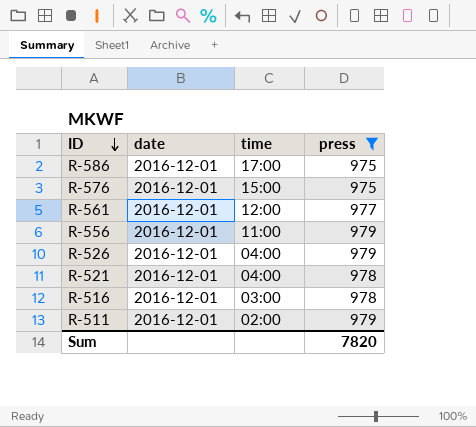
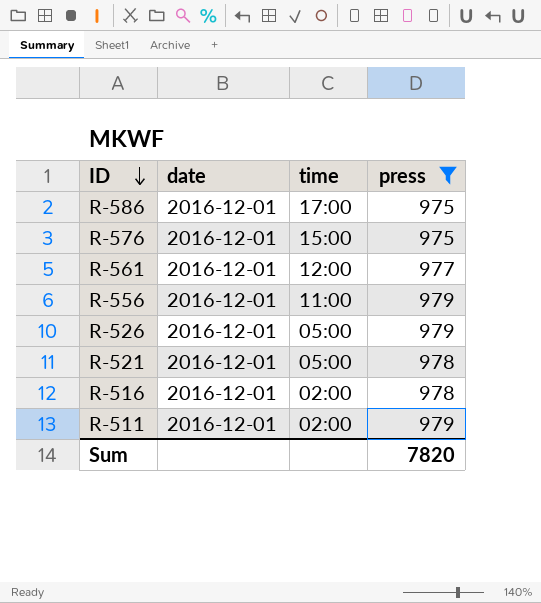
R-526 | time: 04:00 -> 05:00
R-521 | time: 04:00 -> 05:00
R-516 | time: 03:00 -> 02:00

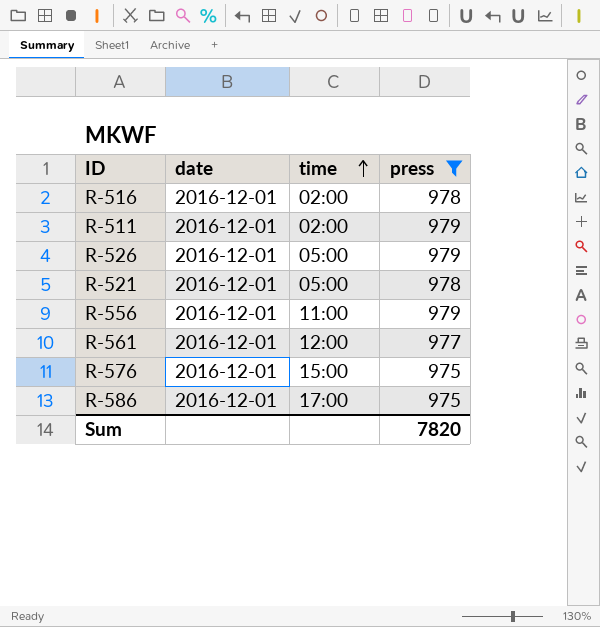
row order: ID descending -> time ascending

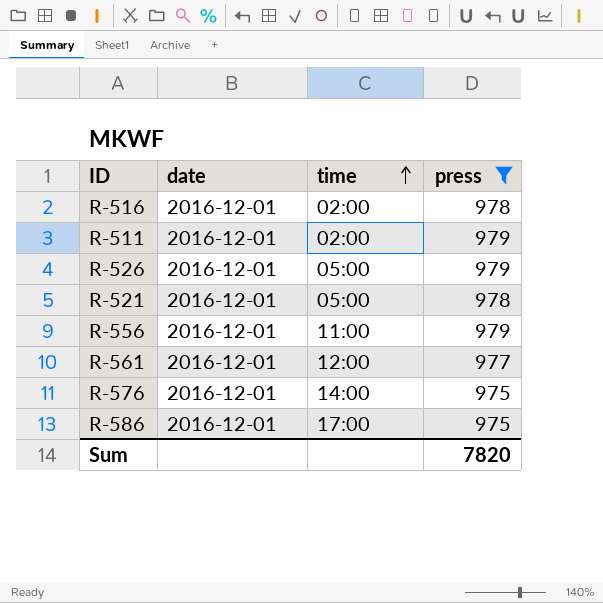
R-576 | time: 15:00 -> 14:00

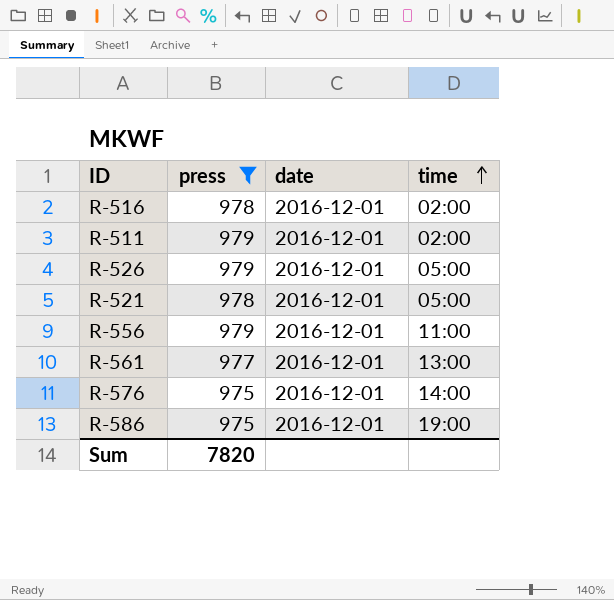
column press | position: 4 -> 2
R-561 | time: 12:00 -> 13:00
R-586 | time: 17:00 -> 19:00

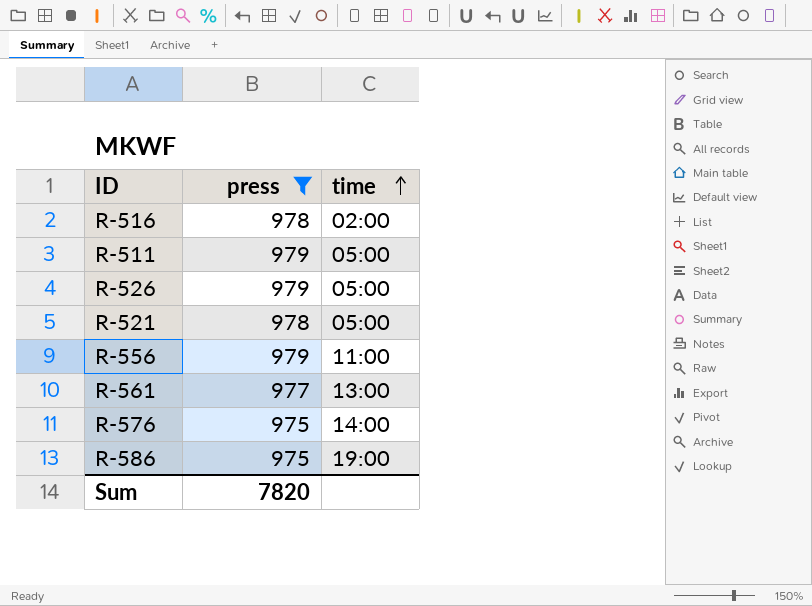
column date | position: 3 -> none
R-511 | time: 02:00 -> 05:00

